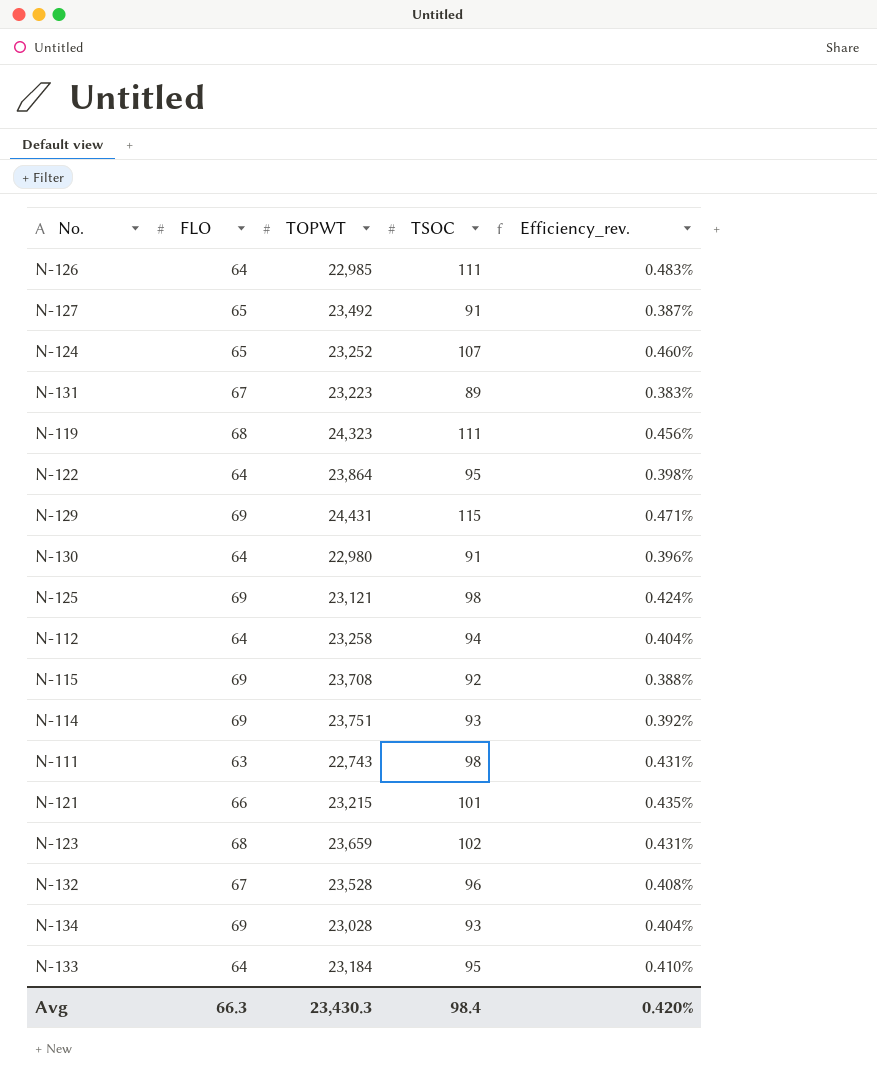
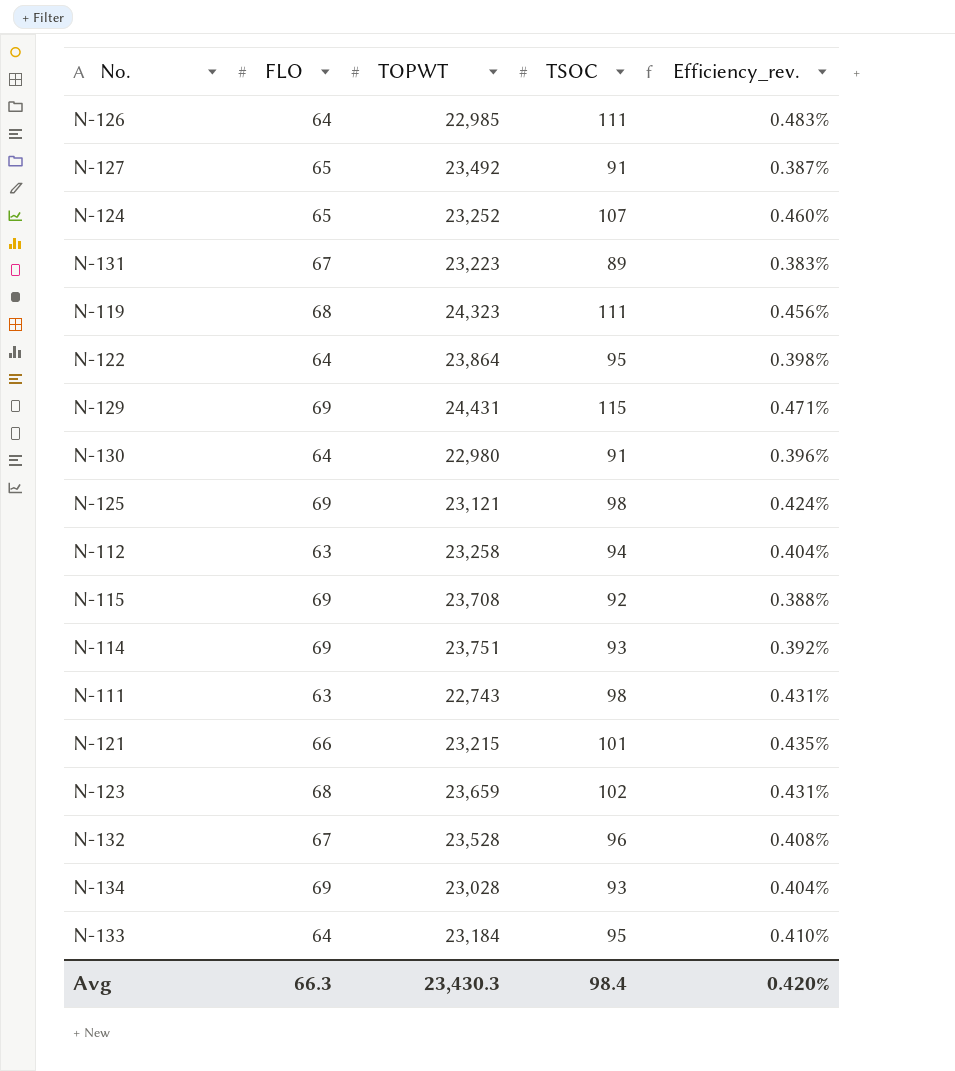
N-112 | FLO: 64 -> 63

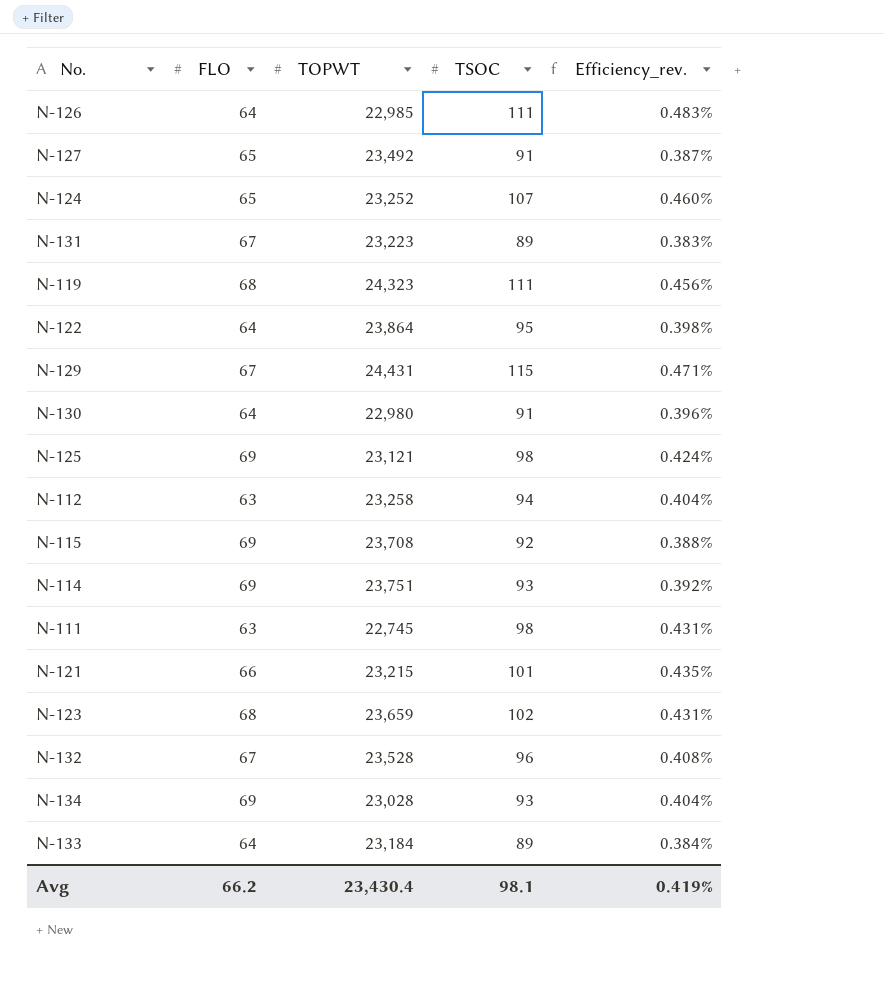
N-129 | FLO: 69 -> 67
N-111 | TOPWT: 22,743 -> 22,745
N-133 | TSOC: 95 -> 89
N-133 | Efficiency_rev.: 0.410% -> 0.384%
Avg | FLO: 66.3 -> 66.2
Avg | TOPWT: 23,430.3 -> 23,430.4
Avg | TSOC: 98.4 -> 98.1
Avg | Efficiency_rev.: 0.420% -> 0.419%

